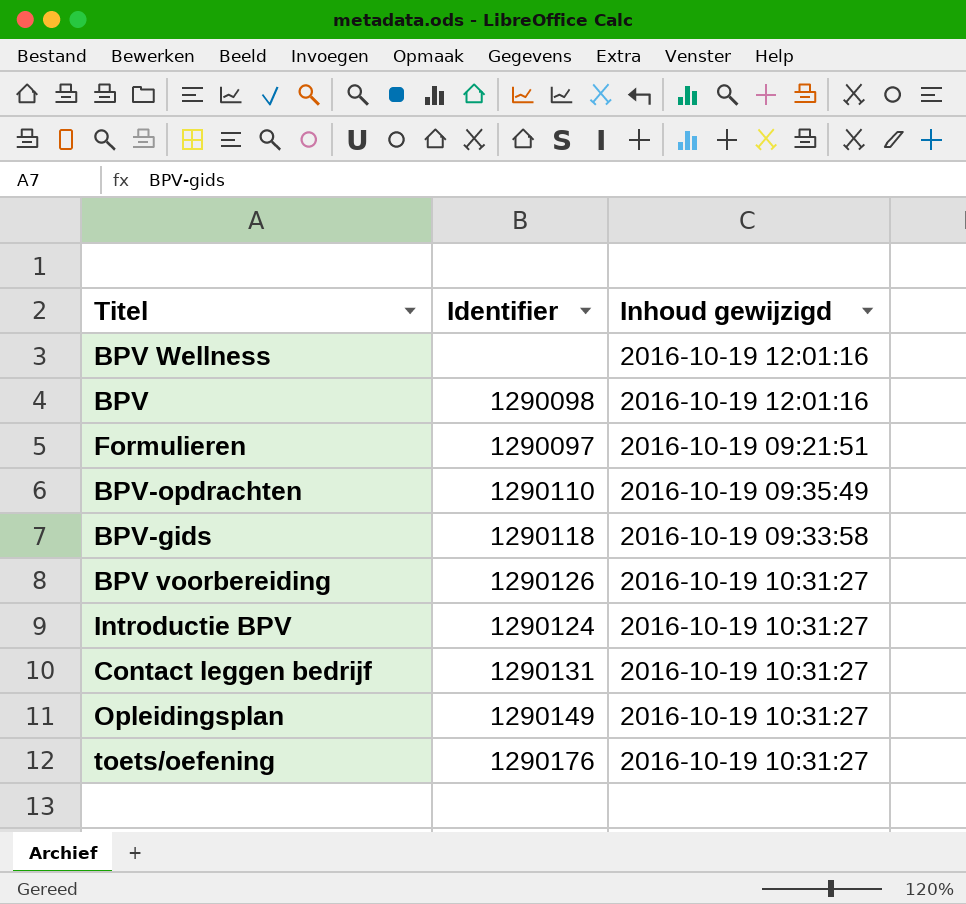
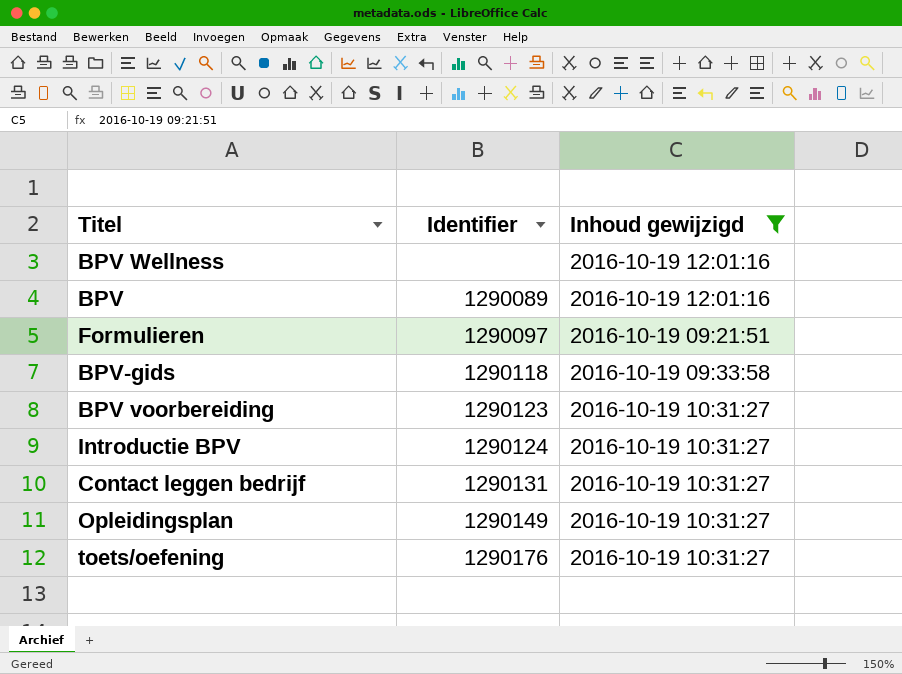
filter: none -> Inhoud gewijzigd != 2016-10-19 09:35:49
BPV | Identifier: 1290098 -> 1290089
BPV voorbereiding | Identifier: 1290126 -> 1290123

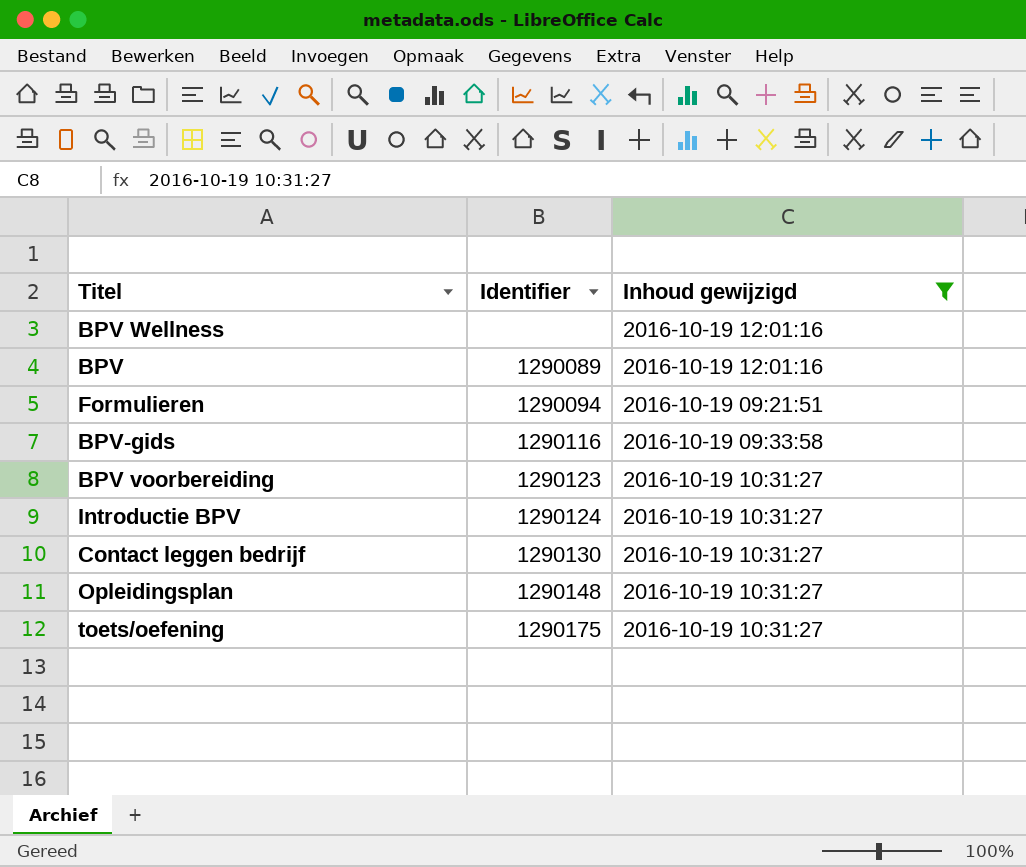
Formulieren | Identifier: 1290097 -> 1290094
BPV-gids | Identifier: 1290118 -> 1290116
Contact leggen bedrijf | Identifier: 1290131 -> 1290130
Opleidingsplan | Identifier: 1290149 -> 1290148
toets/oefening | Identifier: 1290176 -> 1290175

